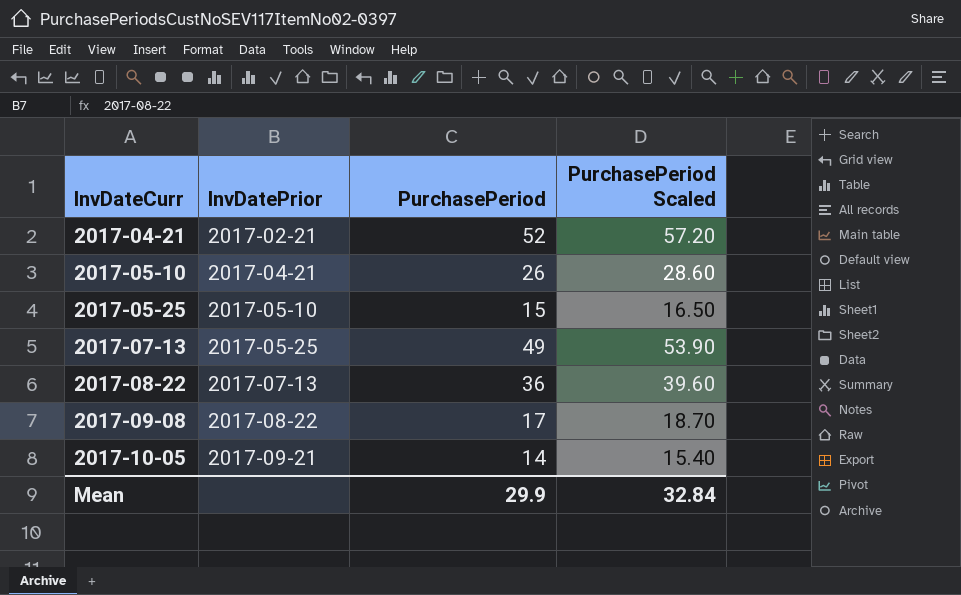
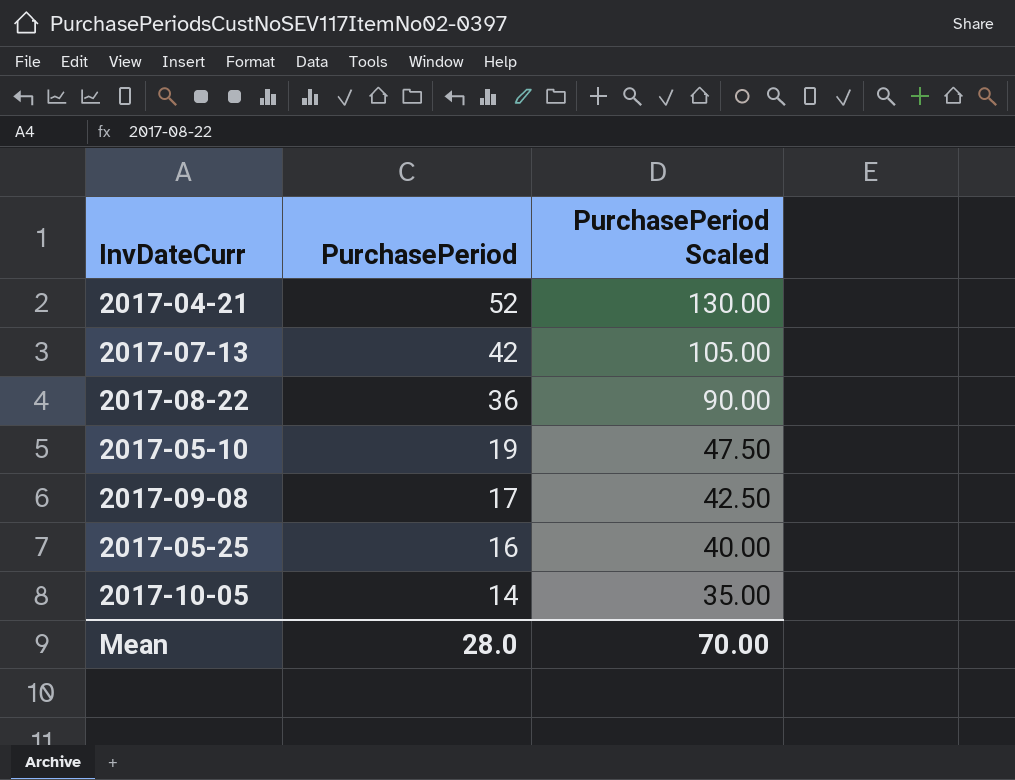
row order: InvDateCurr ascending -> PurchasePeriod descending
column InvDatePrior | position: 2 -> none
column PurchasePeriod Scaled | formula: [PurchasePeriod] * 1.1 -> [PurchasePeriod] * 2.5
2017-07-13 | PurchasePeriod: 49 -> 42
2017-05-10 | PurchasePeriod: 26 -> 19
2017-05-25 | PurchasePeriod: 15 -> 16
Mean | PurchasePeriod: 29.9 -> 28.0
Mean | PurchasePeriod Scaled: 32.84 -> 70.00

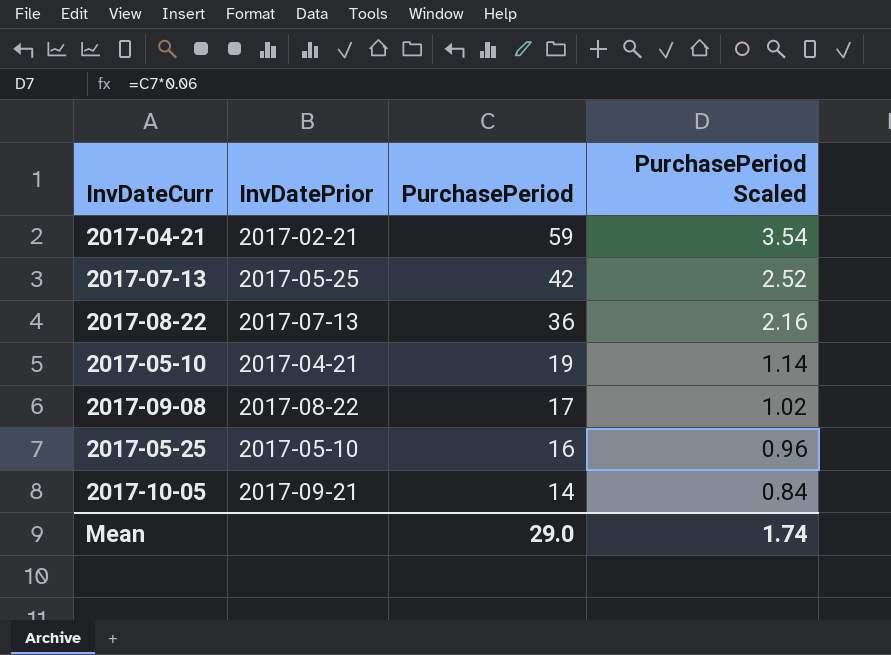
column InvDatePrior | position: none -> 2
column PurchasePeriod Scaled | formula: [PurchasePeriod] * 2.5 -> [PurchasePeriod] * 0.06
2017-04-21 | PurchasePeriod: 52 -> 59
Mean | PurchasePeriod: 28.0 -> 29.0
Mean | PurchasePeriod Scaled: 70.00 -> 1.74

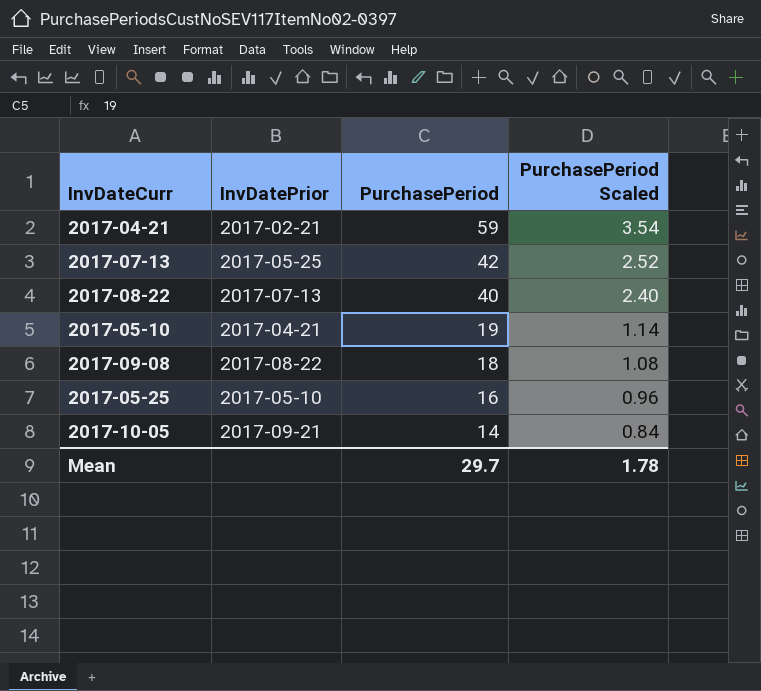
2017-08-22 | PurchasePeriod: 36 -> 40
2017-08-22 | PurchasePeriod Scaled: 2.16 -> 2.40
2017-09-08 | PurchasePeriod: 17 -> 18
2017-09-08 | PurchasePeriod Scaled: 1.02 -> 1.08
Mean | PurchasePeriod: 29.0 -> 29.7
Mean | PurchasePeriod Scaled: 1.74 -> 1.78

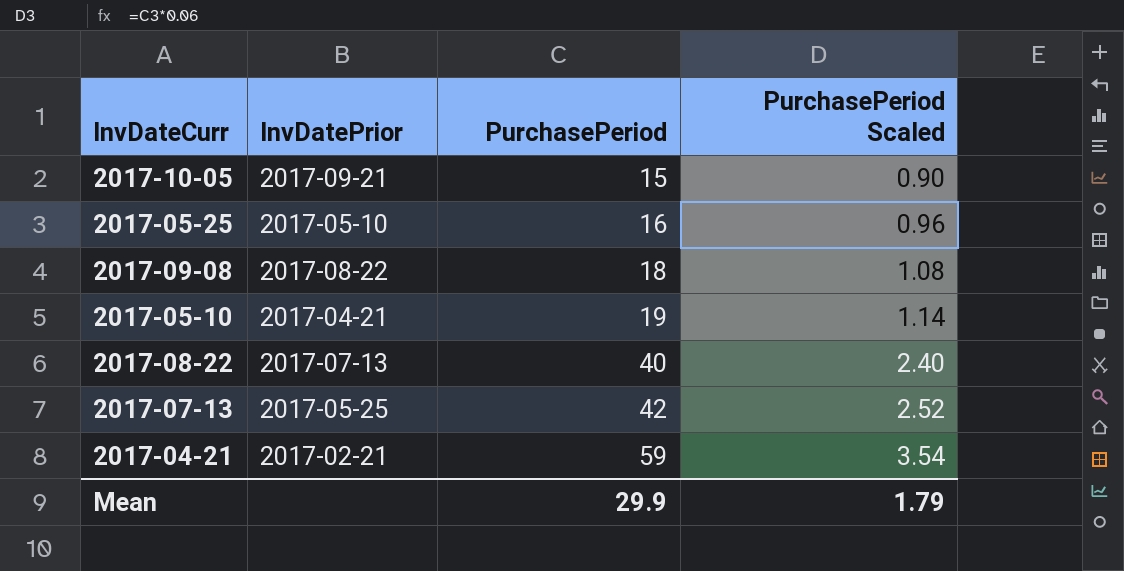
row order: PurchasePeriod descending -> PurchasePeriod ascending
2017-10-05 | PurchasePeriod: 14 -> 15
2017-10-05 | PurchasePeriod Scaled: 0.84 -> 0.90
Mean | PurchasePeriod: 29.7 -> 29.9
Mean | PurchasePeriod Scaled: 1.78 -> 1.79

